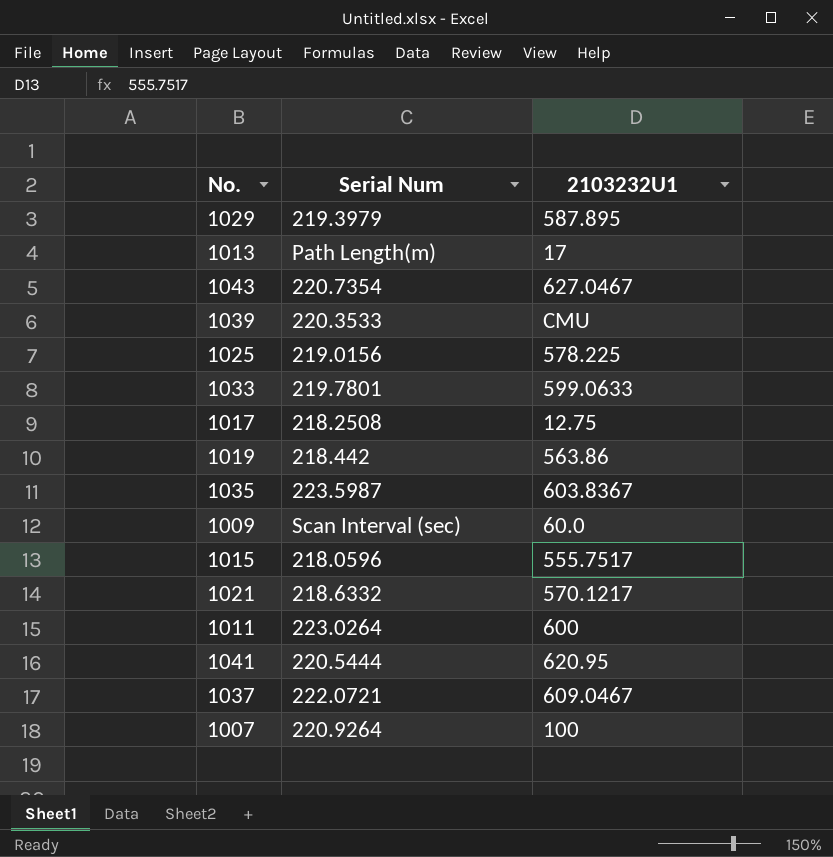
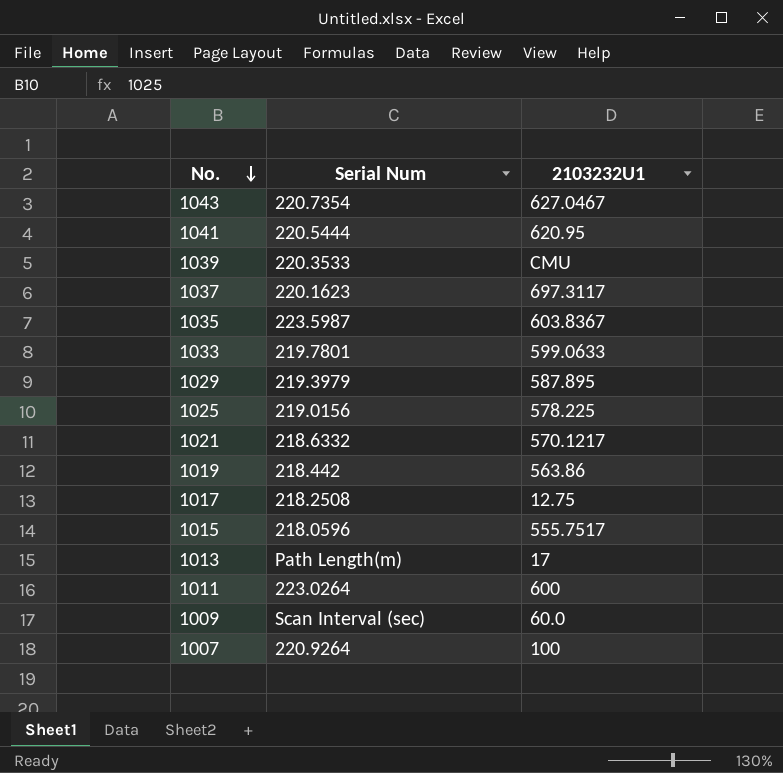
row order: none -> No. descending
1037 | Serial Num: 222.0721 -> 220.1623
1037 | 2103232U1: 609.0467 -> 697.3117

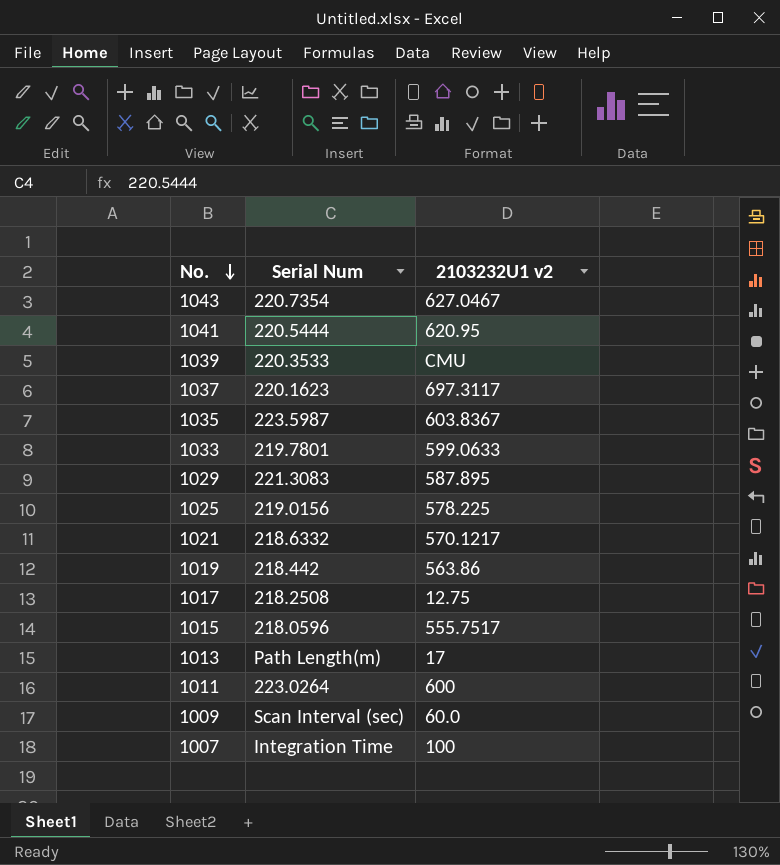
column name: 2103232U1 -> 2103232U1 v2
1029 | Serial Num: 219.3979 -> 221.3083
1007 | Serial Num: 220.9264 -> Integration Time

